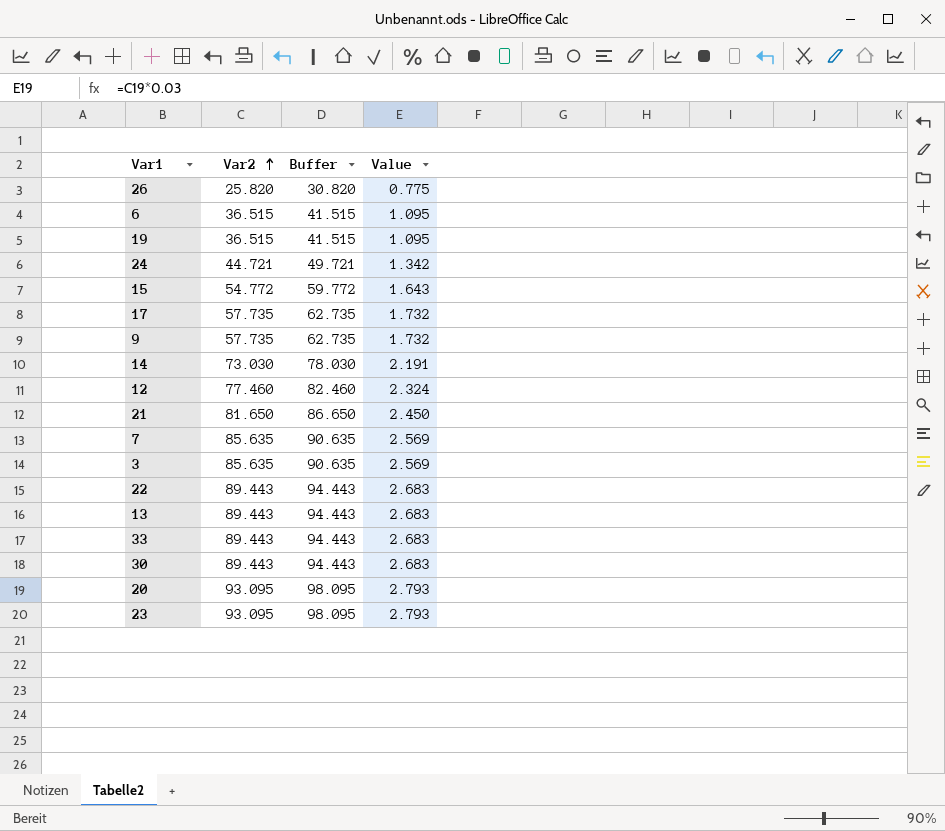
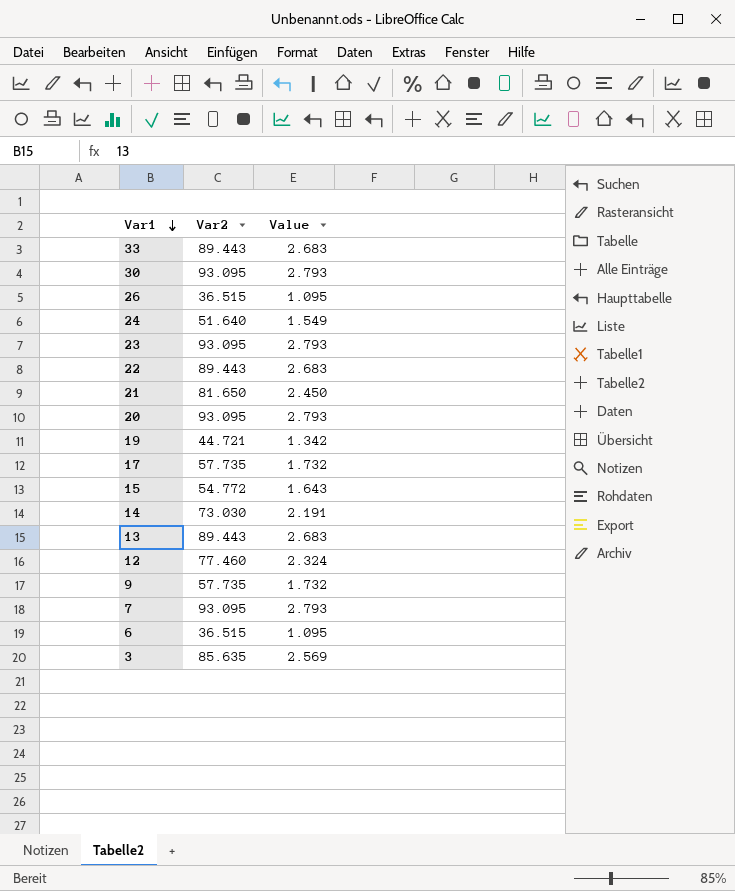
row order: Var2 ascending -> Var1 descending
column Buffer | formula: [Var2] + 5 -> none
30 | Var2: 89.443 -> 93.095
30 | Value: 2.683 -> 2.793
26 | Var2: 25.820 -> 36.515
26 | Value: 0.775 -> 1.095
24 | Var2: 44.721 -> 51.640
24 | Value: 1.342 -> 1.549
19 | Var2: 36.515 -> 44.721
19 | Value: 1.095 -> 1.342
7 | Var2: 85.635 -> 93.095
7 | Value: 2.569 -> 2.793

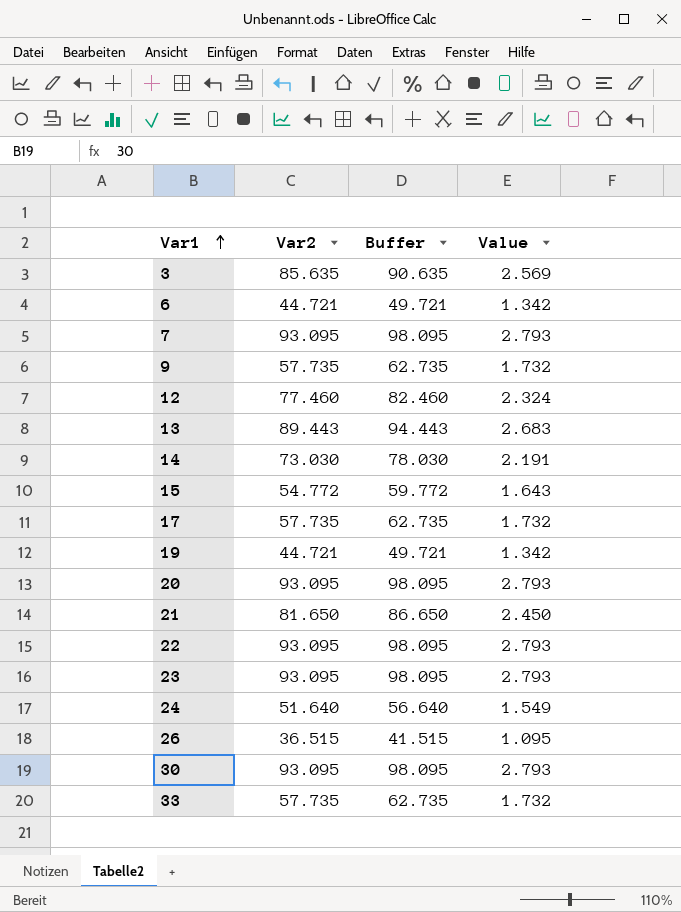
row order: Var1 descending -> Var1 ascending
column Buffer | formula: none -> [Var2] + 5
6 | Var2: 36.515 -> 44.721
6 | Value: 1.095 -> 1.342
22 | Var2: 89.443 -> 93.095
22 | Value: 2.683 -> 2.793
33 | Var2: 89.443 -> 57.735
33 | Value: 2.683 -> 1.732

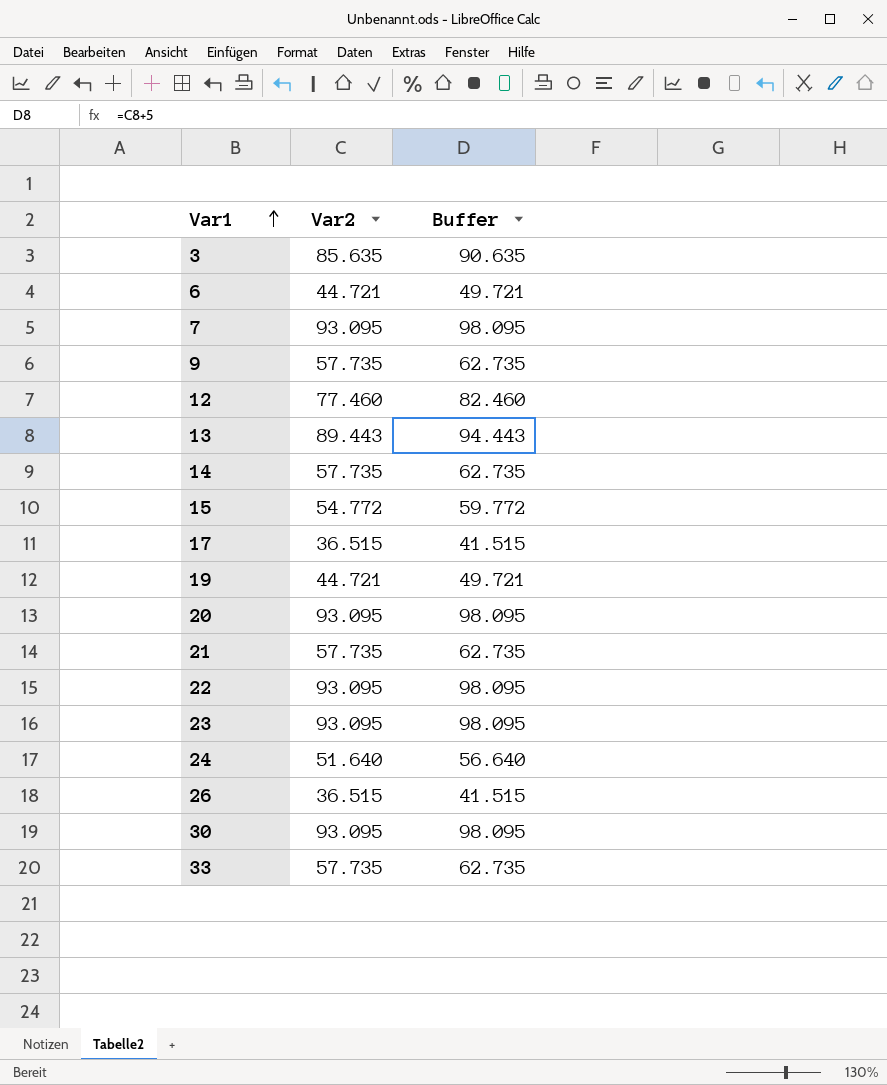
column Value | formula: [Var2] * 0.03 -> none
14 | Var2: 73.030 -> 57.735
14 | Buffer: 78.030 -> 62.735
17 | Var2: 57.735 -> 36.515
17 | Buffer: 62.735 -> 41.515
21 | Var2: 81.650 -> 57.735
21 | Buffer: 86.650 -> 62.735

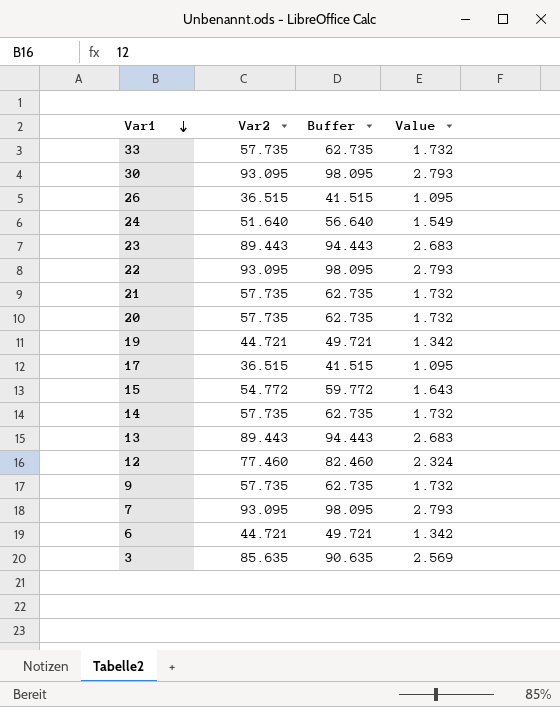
row order: Var1 ascending -> Var1 descending
column Value | formula: none -> [Var2] * 0.03
23 | Var2: 93.095 -> 89.443
23 | Buffer: 98.095 -> 94.443
20 | Var2: 93.095 -> 57.735
20 | Buffer: 98.095 -> 62.735

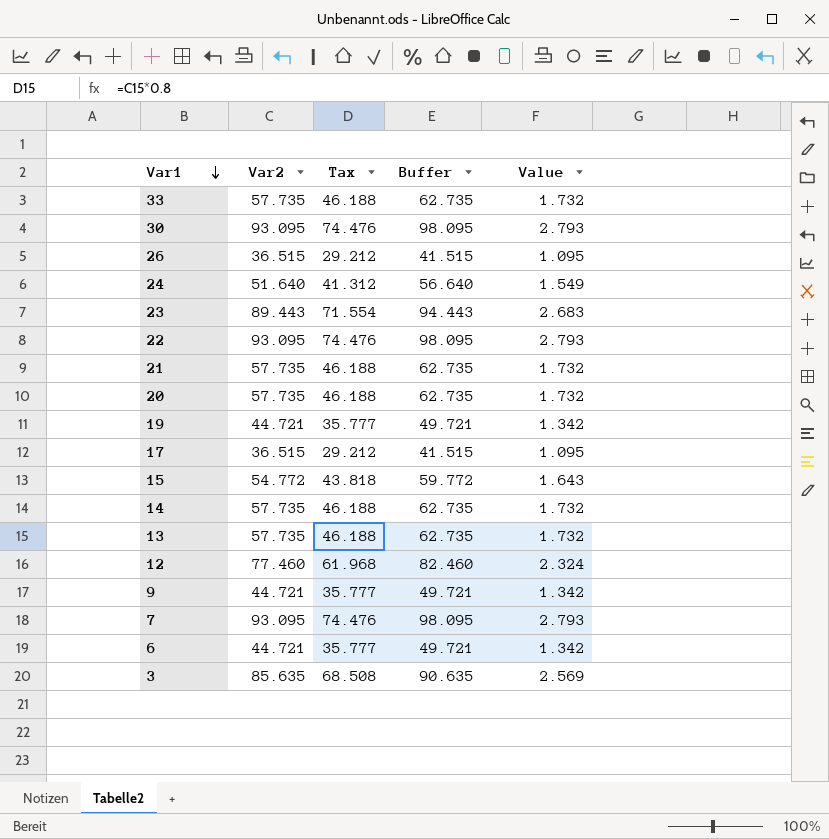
column Tax | formula: none -> [Var2] * 0.8
13 | Var2: 89.443 -> 57.735
13 | Buffer: 94.443 -> 62.735
13 | Value: 2.683 -> 1.732
9 | Var2: 57.735 -> 44.721
9 | Buffer: 62.735 -> 49.721
9 | Value: 1.732 -> 1.342

